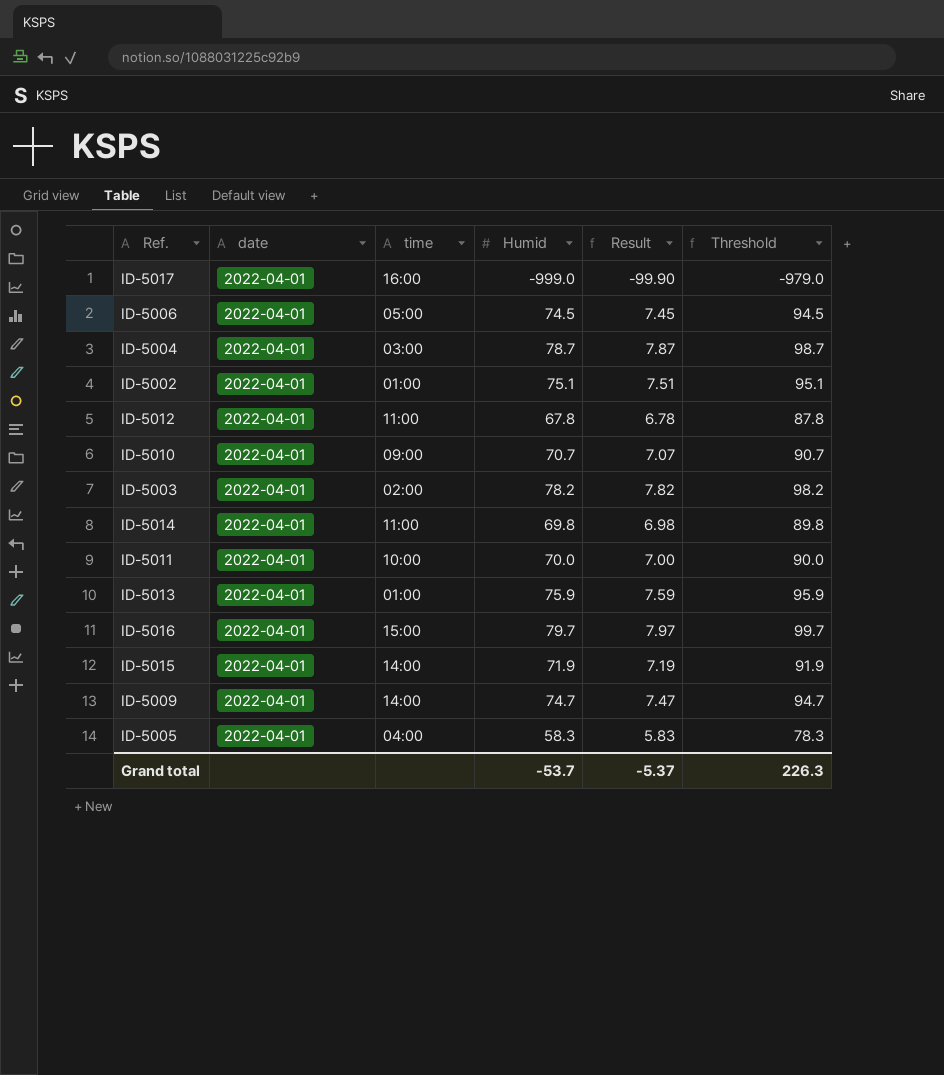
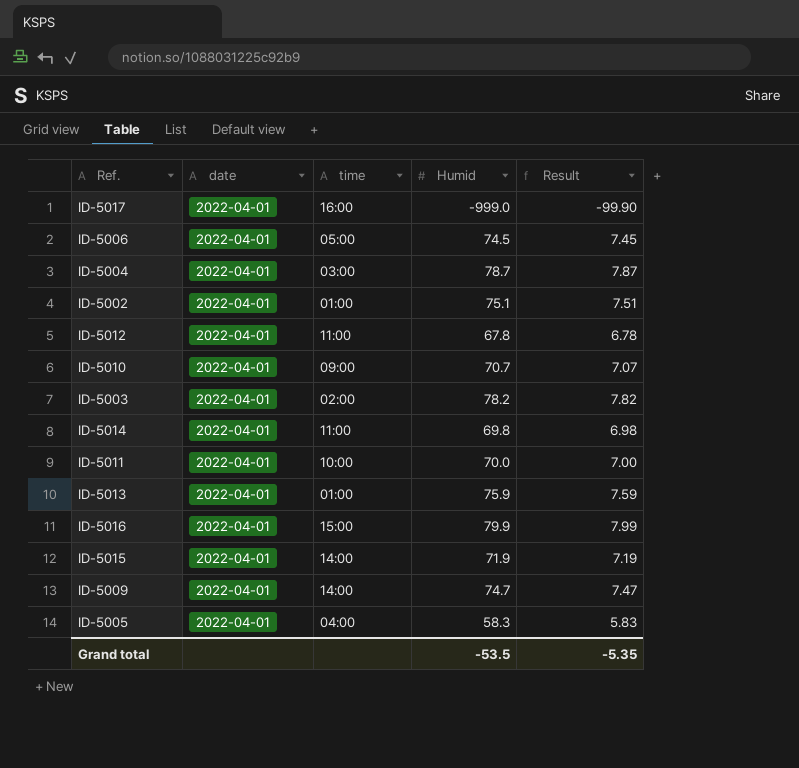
column Threshold | formula: [Humid] + 20 -> none
ID-5016 | Humid: 79.7 -> 79.9
ID-5016 | Result: 7.97 -> 7.99
Grand total | Humid: -53.7 -> -53.5
Grand total | Result: -5.37 -> -5.35

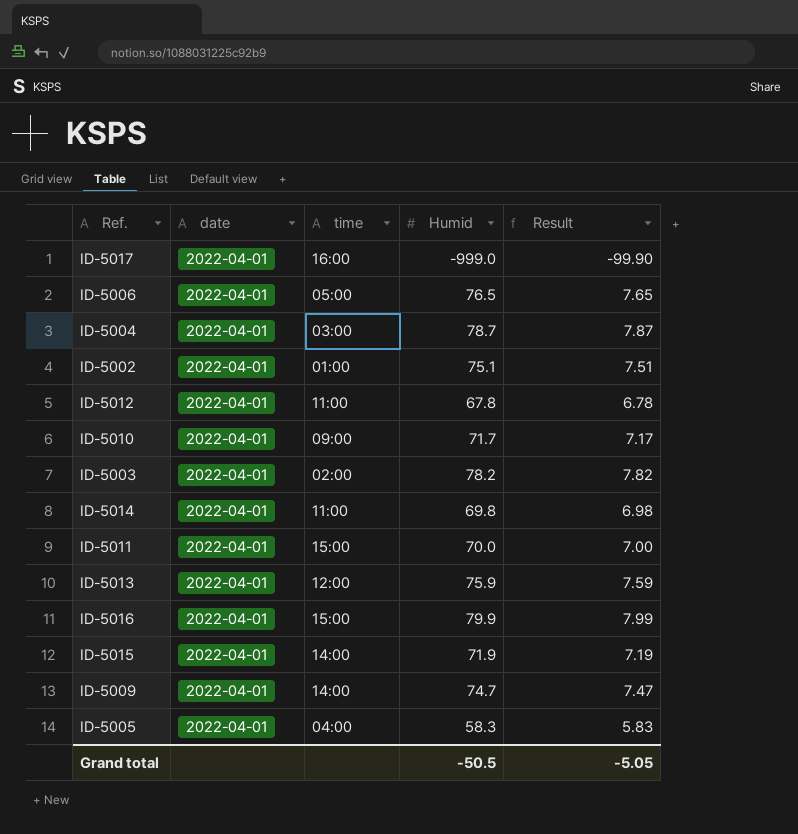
ID-5006 | Humid: 74.5 -> 76.5
ID-5006 | Result: 7.45 -> 7.65
ID-5010 | Humid: 70.7 -> 71.7
ID-5010 | Result: 7.07 -> 7.17
ID-5011 | time: 10:00 -> 15:00
ID-5013 | time: 01:00 -> 12:00
Grand total | Humid: -53.5 -> -50.5
Grand total | Result: -5.35 -> -5.05

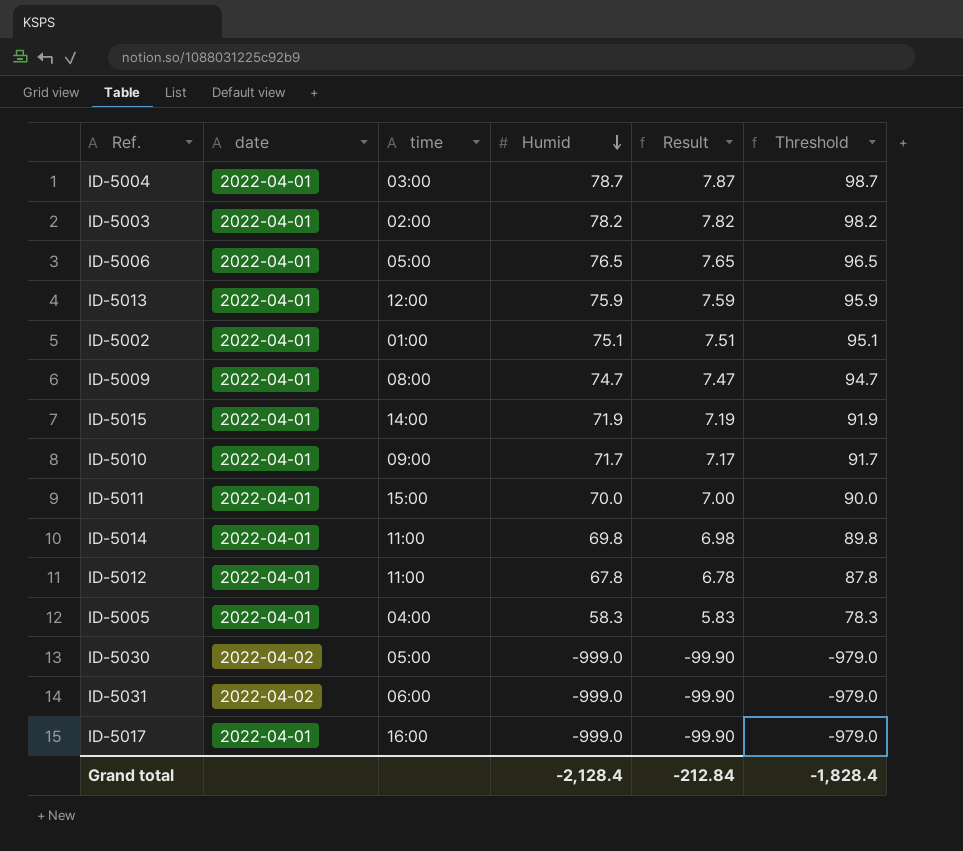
row order: none -> Humid descending
column Threshold | formula: none -> [Humid] + 20
row ID-5016: 2022-04-01 | 15:00 | 79.9 | 7.99 -> none
ID-5009 | time: 14:00 -> 08:00
row ID-5030: none -> 2022-04-02 | 05:00 | -999.0 | -99.90 | -979.0
row ID-5031: none -> 2022-04-02 | 06:00 | -999.0 | -99.90 | -979.0
Grand total | Humid: -50.5 -> -2,128.4
Grand total | Result: -5.05 -> -212.84

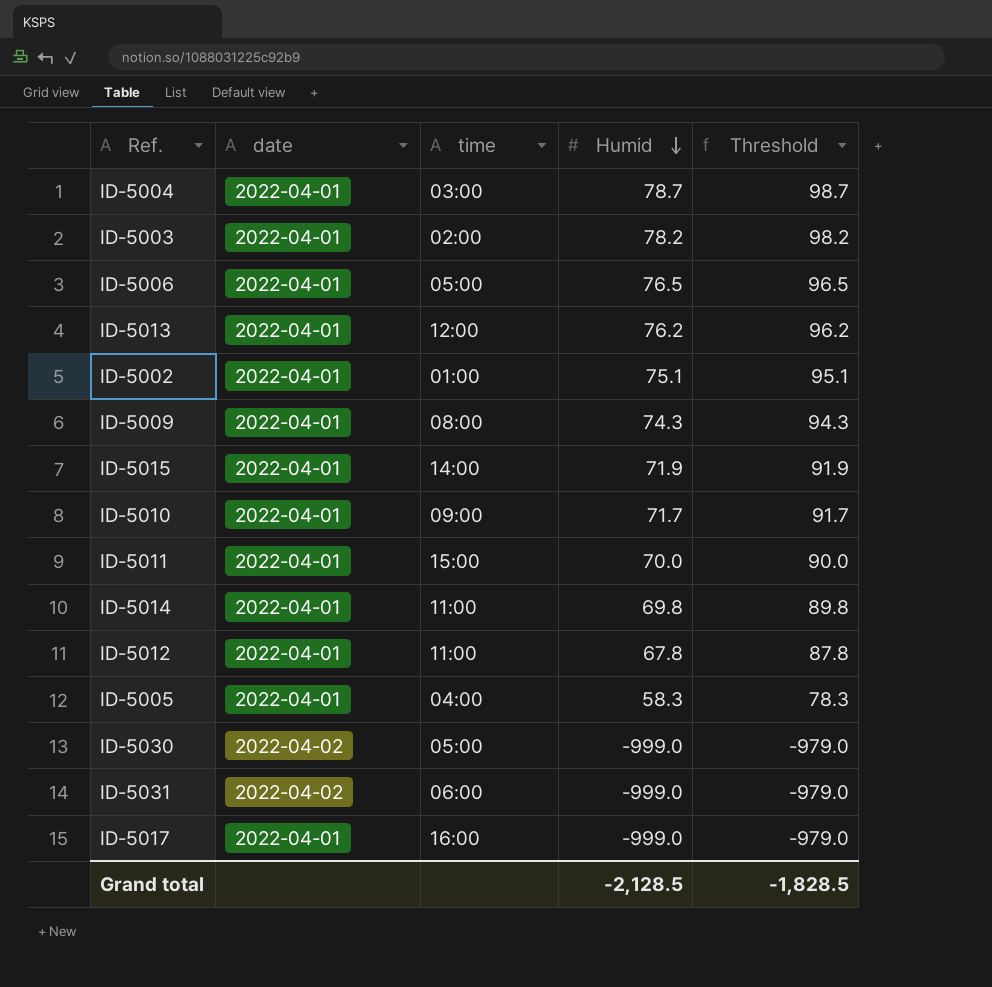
column Result | formula: [Humid] * 0.1 -> none
ID-5013 | Humid: 75.9 -> 76.2
ID-5013 | Threshold: 95.9 -> 96.2
ID-5009 | Humid: 74.7 -> 74.3
ID-5009 | Threshold: 94.7 -> 94.3
Grand total | Humid: -2,128.4 -> -2,128.5
Grand total | Threshold: -1,828.4 -> -1,828.5

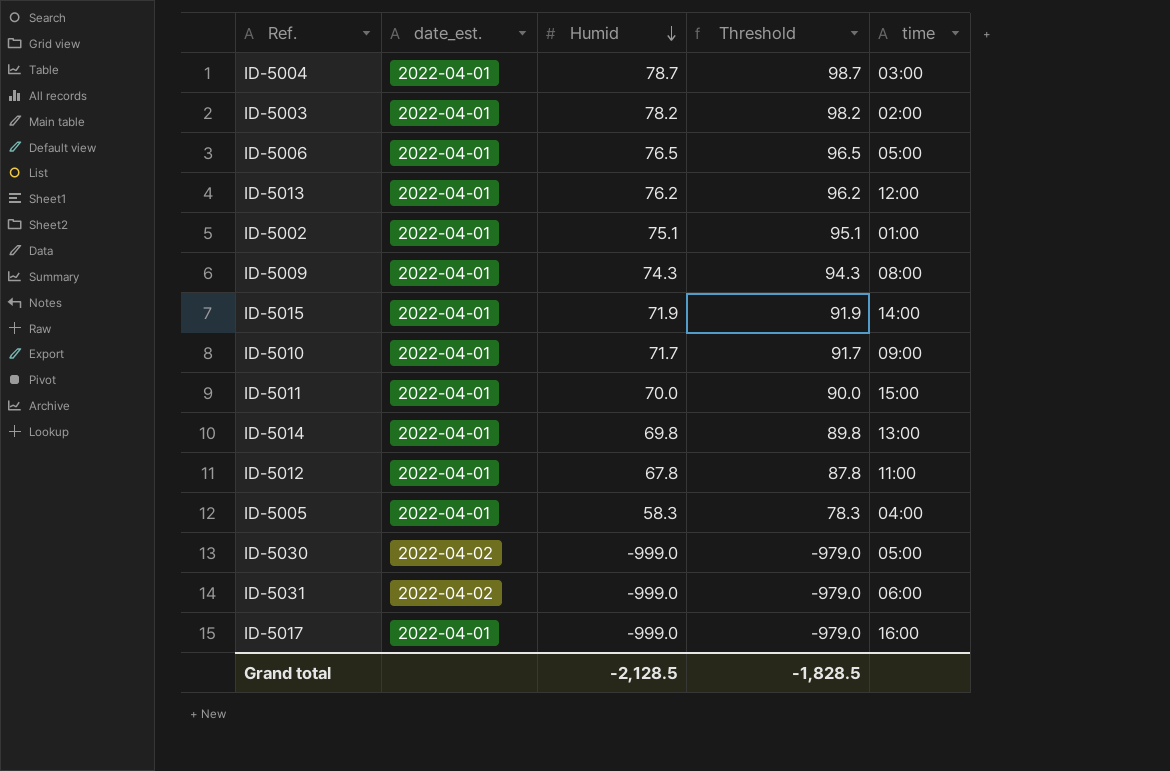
column name: date -> date_est.
column time | position: 3 -> 5
ID-5014 | time: 11:00 -> 13:00

